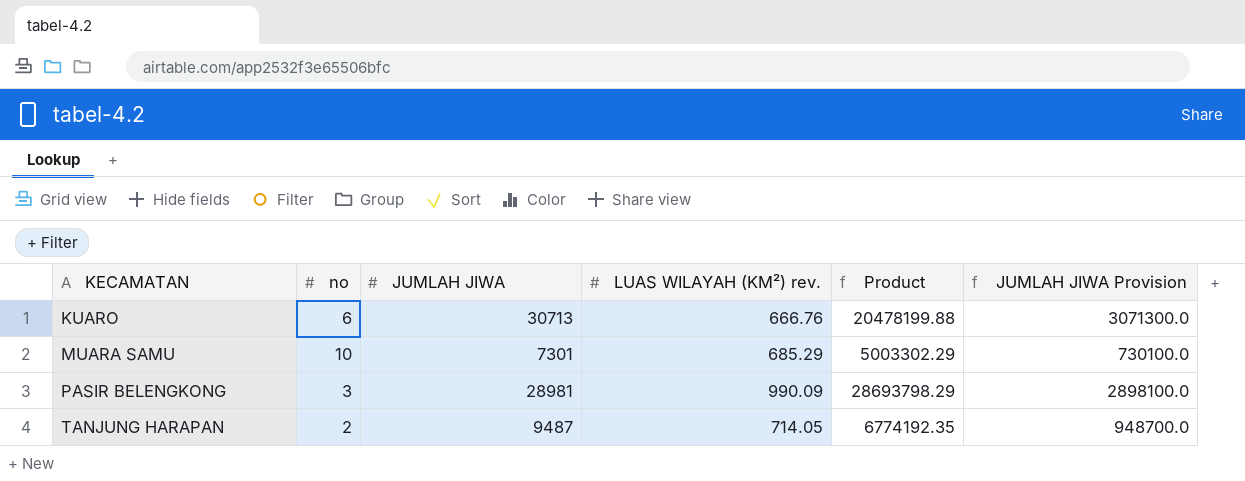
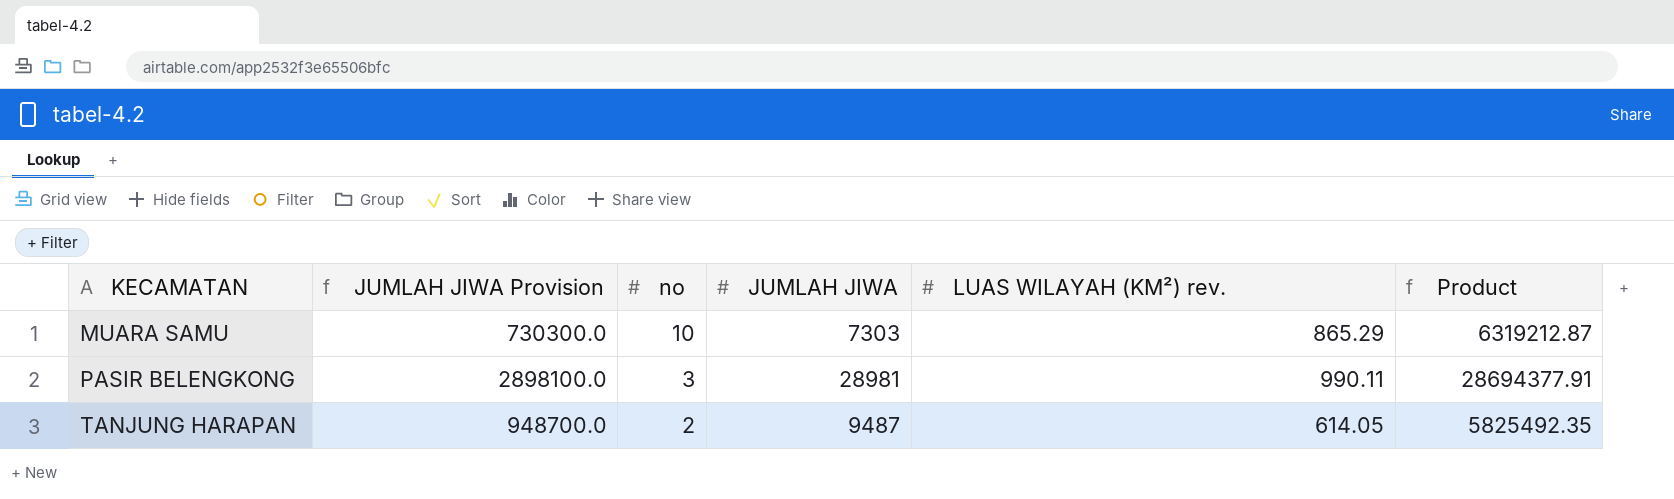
column JUMLAH JIWA Provision | position: 6 -> 2
row KUARO: 6 | 30713 | 666.76 | 20478199.88 | 3071300.0 -> none
MUARA SAMU | JUMLAH JIWA Provision: 730100.0 -> 730300.0
MUARA SAMU | JUMLAH JIWA: 7301 -> 7303
MUARA SAMU | LUAS WILAYAH (KM²) rev.: 685.29 -> 865.29
MUARA SAMU | Product: 5003302.29 -> 6319212.87
PASIR BELENGKONG | LUAS WILAYAH (KM²) rev.: 990.09 -> 990.11
PASIR BELENGKONG | Product: 28693798.29 -> 28694377.91
TANJUNG HARAPAN | LUAS WILAYAH (KM²) rev.: 714.05 -> 614.05
TANJUNG HARAPAN | Product: 6774192.35 -> 5825492.35

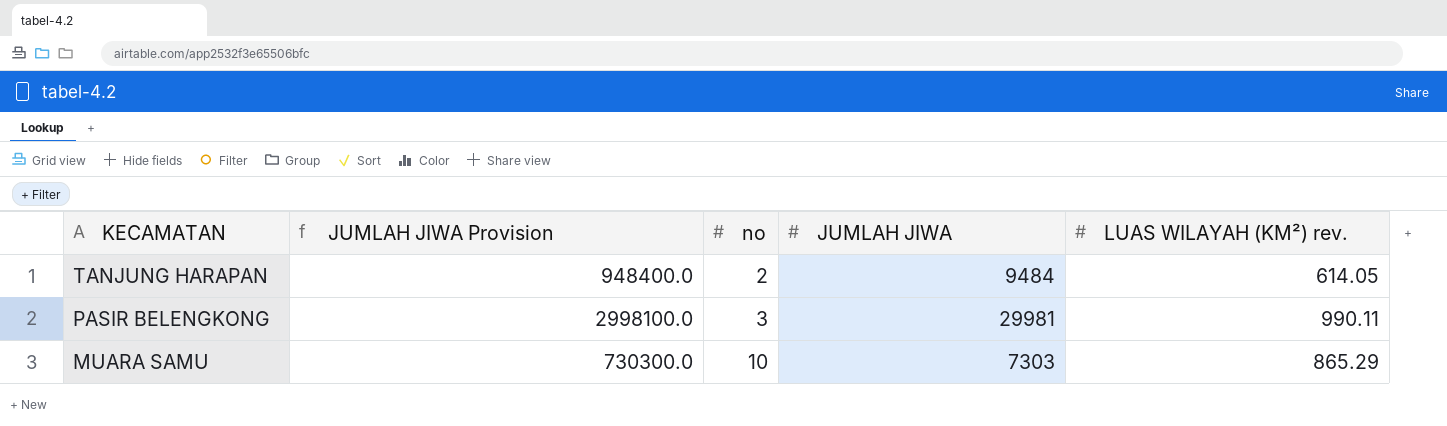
row order: KECAMATAN ascending -> KECAMATAN descending
column Product | formula: [JUMLAH JIWA] * [LUAS WILAYAH (KM²) rev.] -> none
TANJUNG HARAPAN | JUMLAH JIWA Provision: 948700.0 -> 948400.0
TANJUNG HARAPAN | JUMLAH JIWA: 9487 -> 9484
PASIR BELENGKONG | JUMLAH JIWA Provision: 2898100.0 -> 2998100.0
PASIR BELENGKONG | JUMLAH JIWA: 28981 -> 29981

